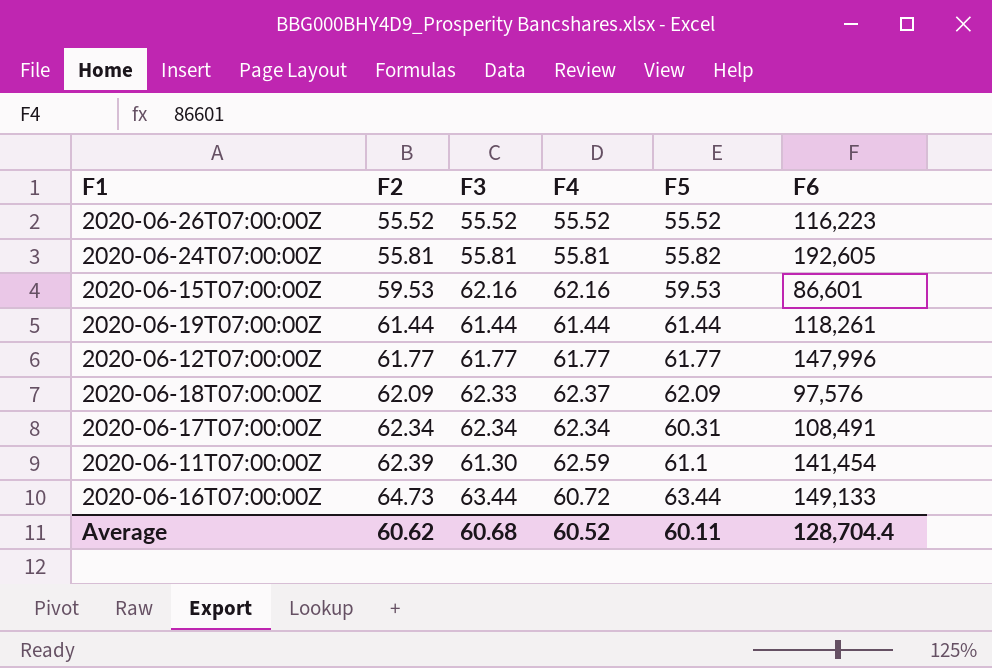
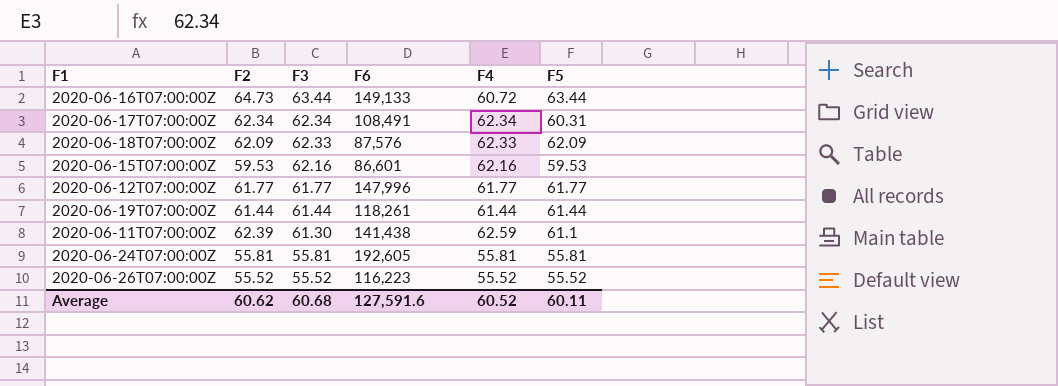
row order: F2 ascending -> F3 descending
column F6 | position: 6 -> 4
2020-06-18T07:00:00Z | F6: 97,576 -> 87,576
2020-06-18T07:00:00Z | F4: 62.37 -> 62.33
2020-06-11T07:00:00Z | F6: 141,454 -> 141,438
2020-06-24T07:00:00Z | F5: 55.82 -> 55.81
Average | F6: 128,704.4 -> 127,591.6

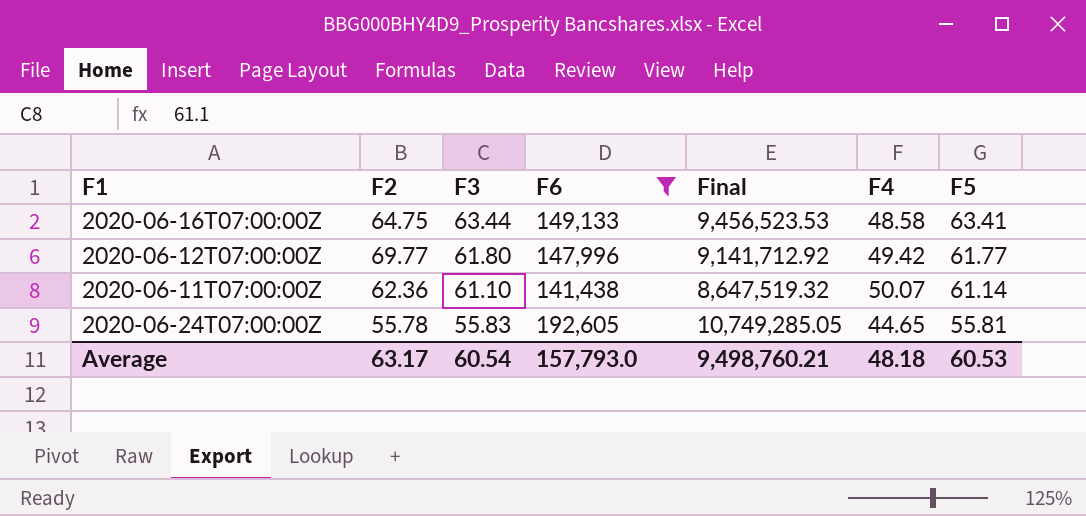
filter: none -> F6 >= 141,438
column Final | formula: none -> [F6] * [F5]
2020-06-16T07:00:00Z | F2: 64.73 -> 64.75
2020-06-16T07:00:00Z | F4: 60.72 -> 48.58
2020-06-16T07:00:00Z | F5: 63.44 -> 63.41
2020-06-12T07:00:00Z | F2: 61.77 -> 69.77
2020-06-12T07:00:00Z | F3: 61.77 -> 61.80
2020-06-12T07:00:00Z | F4: 61.77 -> 49.42
2020-06-11T07:00:00Z | F2: 62.39 -> 62.36
2020-06-11T07:00:00Z | F3: 61.30 -> 61.10
2020-06-11T07:00:00Z | F4: 62.59 -> 50.07
2020-06-11T07:00:00Z | F5: 61.1 -> 61.14
2020-06-24T07:00:00Z | F2: 55.81 -> 55.78
2020-06-24T07:00:00Z | F3: 55.81 -> 55.83
2020-06-24T07:00:00Z | F4: 55.81 -> 44.65
Average | F2: 60.62 -> 63.17
Average | F3: 60.68 -> 60.54
Average | F6: 127,591.6 -> 157,793.0
Average | F4: 60.52 -> 48.18
Average | F5: 60.11 -> 60.53

